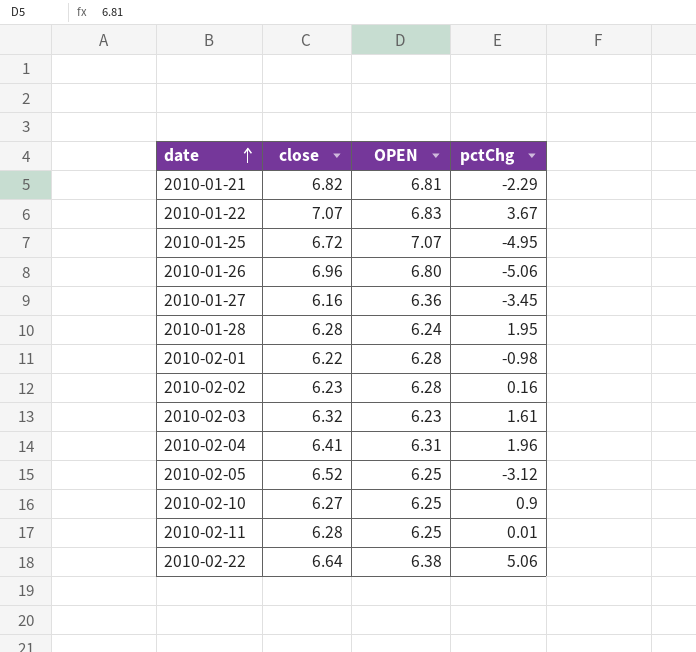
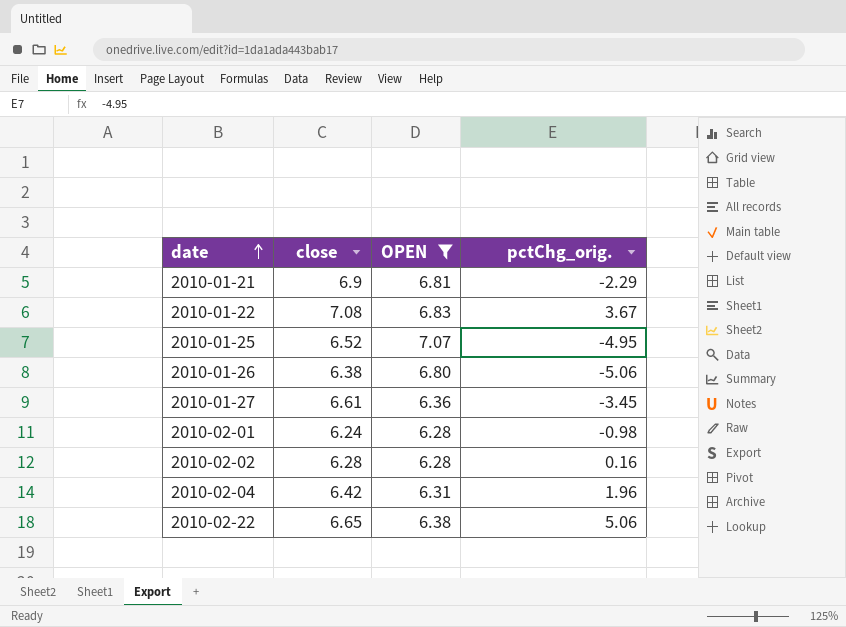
filter: none -> OPEN >= 6.28
column name: pctChg -> pctChg_orig.
2010-01-21 | close: 6.82 -> 6.9
2010-01-22 | close: 7.07 -> 7.08
2010-01-25 | close: 6.72 -> 6.52
2010-01-26 | close: 6.96 -> 6.38
2010-01-27 | close: 6.16 -> 6.61
2010-02-01 | close: 6.22 -> 6.24
2010-02-02 | close: 6.23 -> 6.28
2010-02-04 | close: 6.41 -> 6.42
2010-02-22 | close: 6.64 -> 6.65

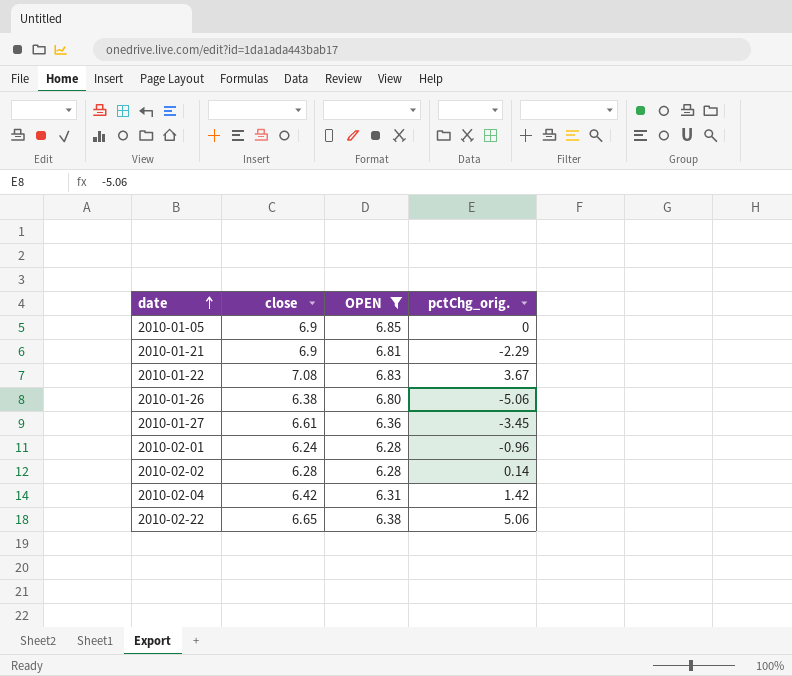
row 2010-01-25: 6.52 | 7.07 | -4.95 -> none
row 2010-01-05: none -> 6.9 | 6.85 | 0
2010-02-01 | pctChg_orig.: -0.98 -> -0.96
2010-02-02 | pctChg_orig.: 0.16 -> 0.14
2010-02-04 | pctChg_orig.: 1.96 -> 1.42

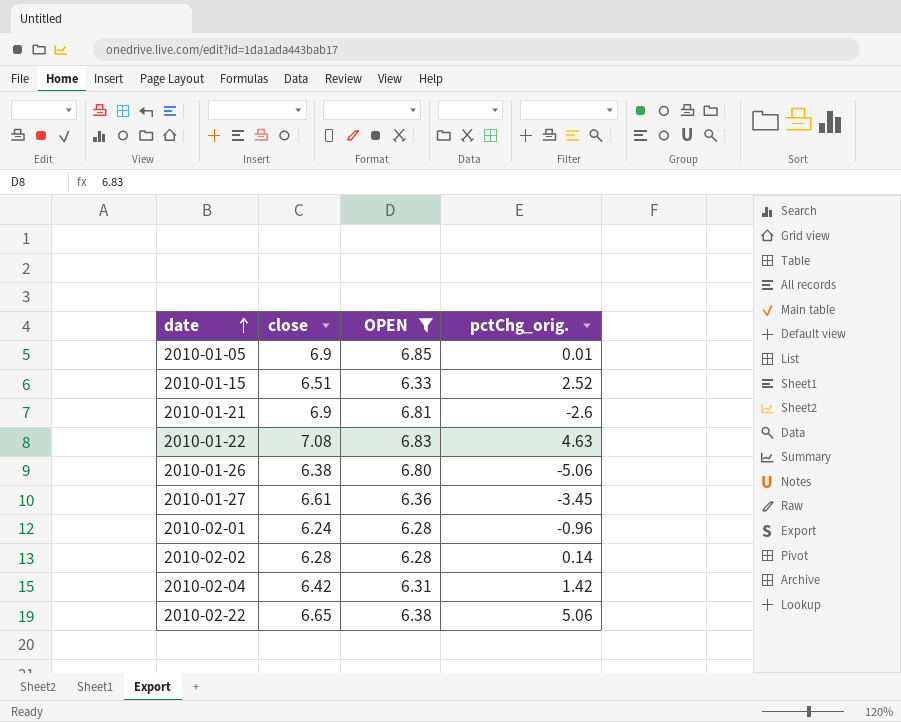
2010-01-05 | pctChg_orig.: 0 -> 0.01
row 2010-01-15: none -> 6.51 | 6.33 | 2.52
2010-01-21 | pctChg_orig.: -2.29 -> -2.6
2010-01-22 | pctChg_orig.: 3.67 -> 4.63

